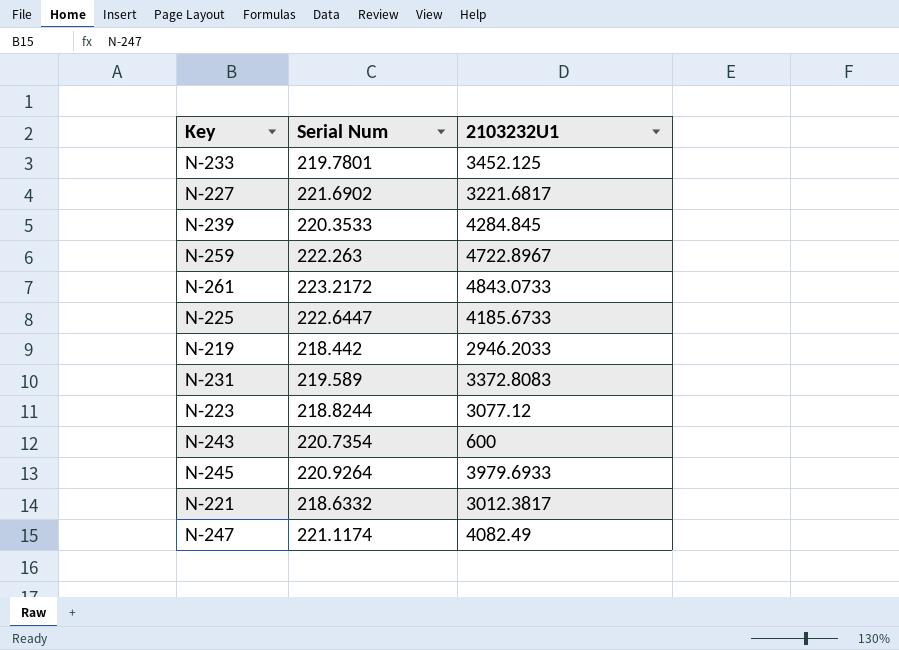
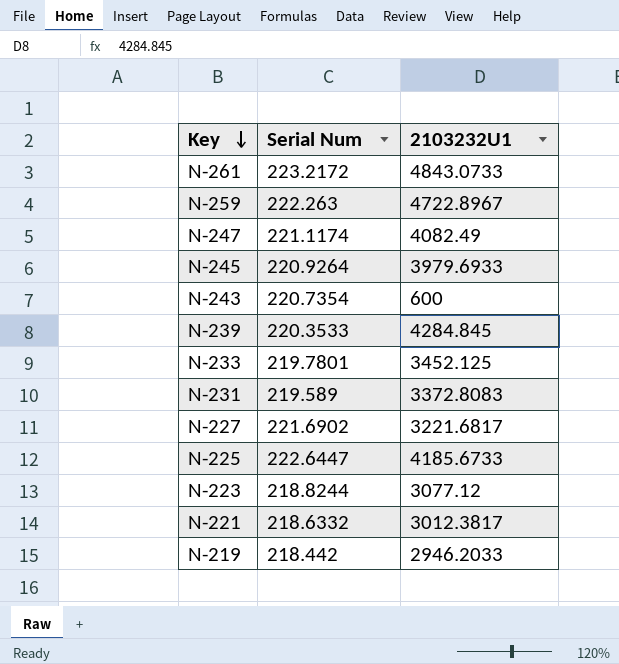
row order: none -> Key descending

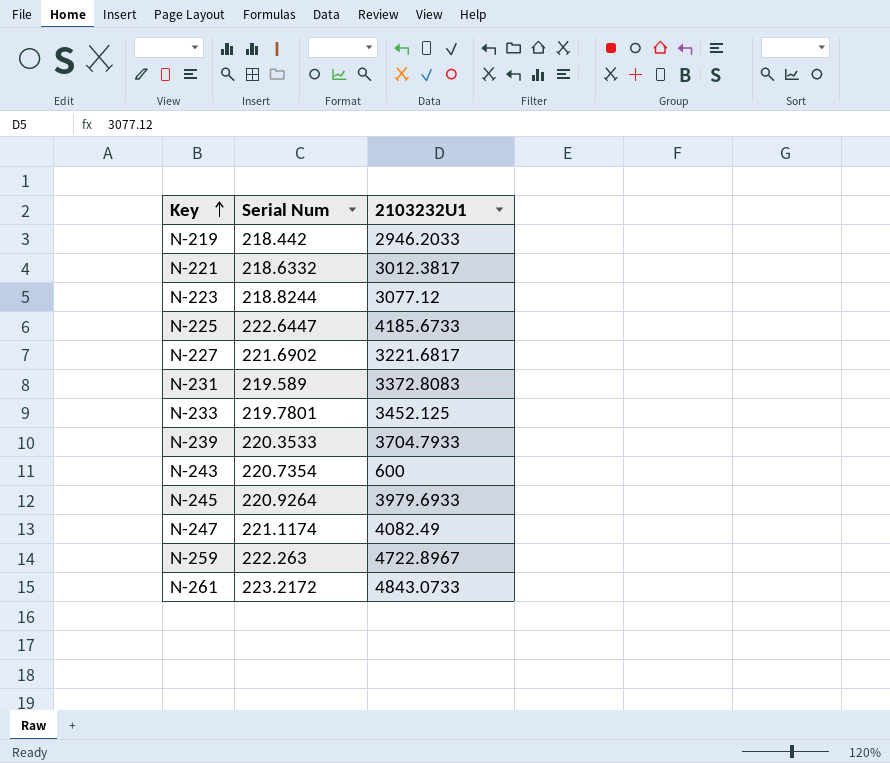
row order: Key descending -> Key ascending
N-239 | 2103232U1: 4284.845 -> 3704.7933

